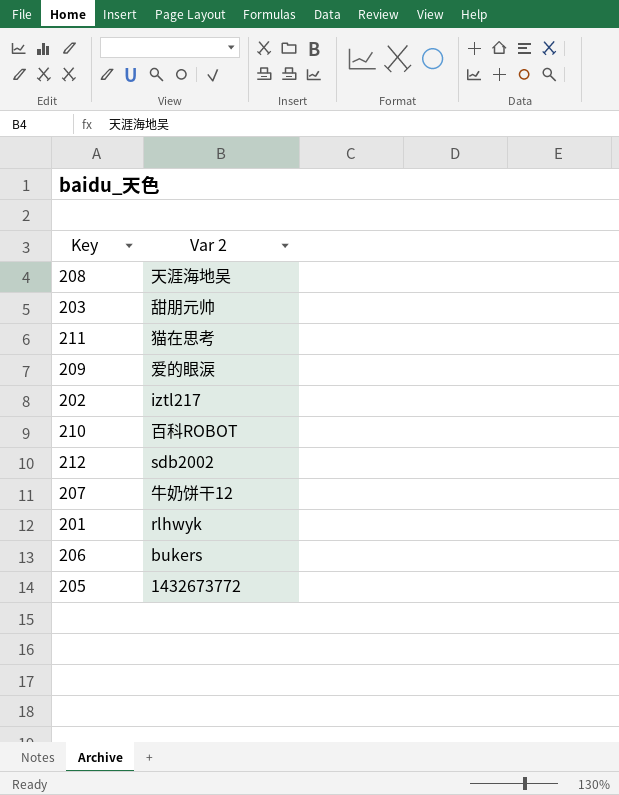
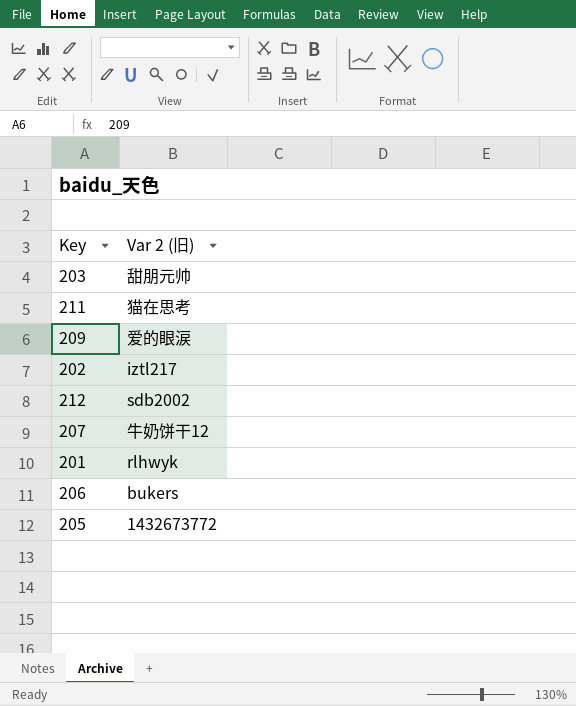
column name: Var 2 -> Var 2 (旧)
row 208: 天涯海地吴 -> none
row 210: 百科ROBOT -> none

